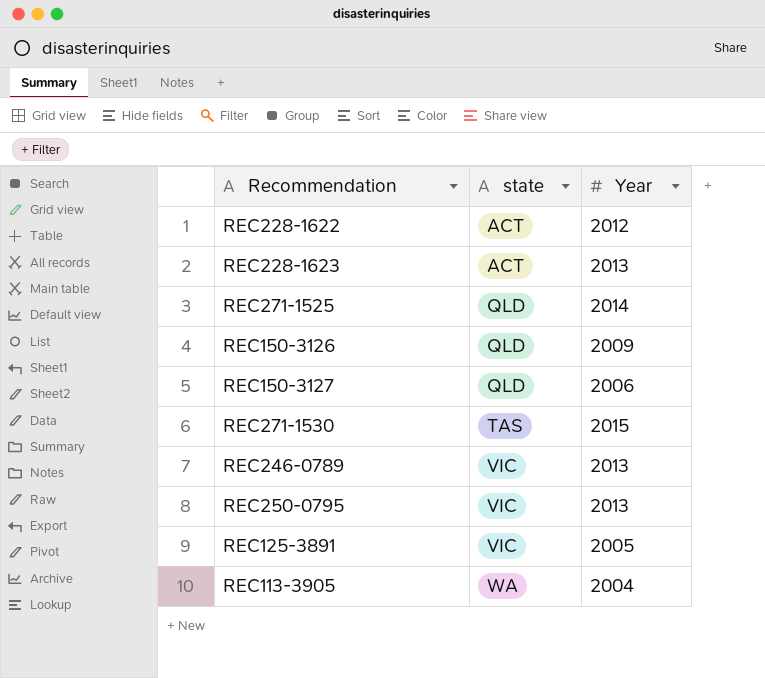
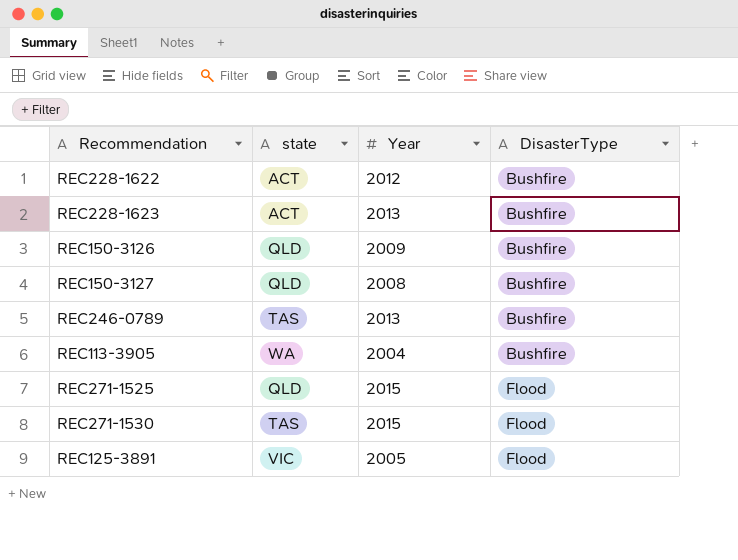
row order: state ascending -> DisasterType ascending
column DisasterType | position: none -> 4
row REC250-0795: VIC | 2013 -> none
REC150-3127 | Year: 2006 -> 2008
REC246-0789 | state: VIC -> TAS
REC271-1525 | Year: 2014 -> 2015

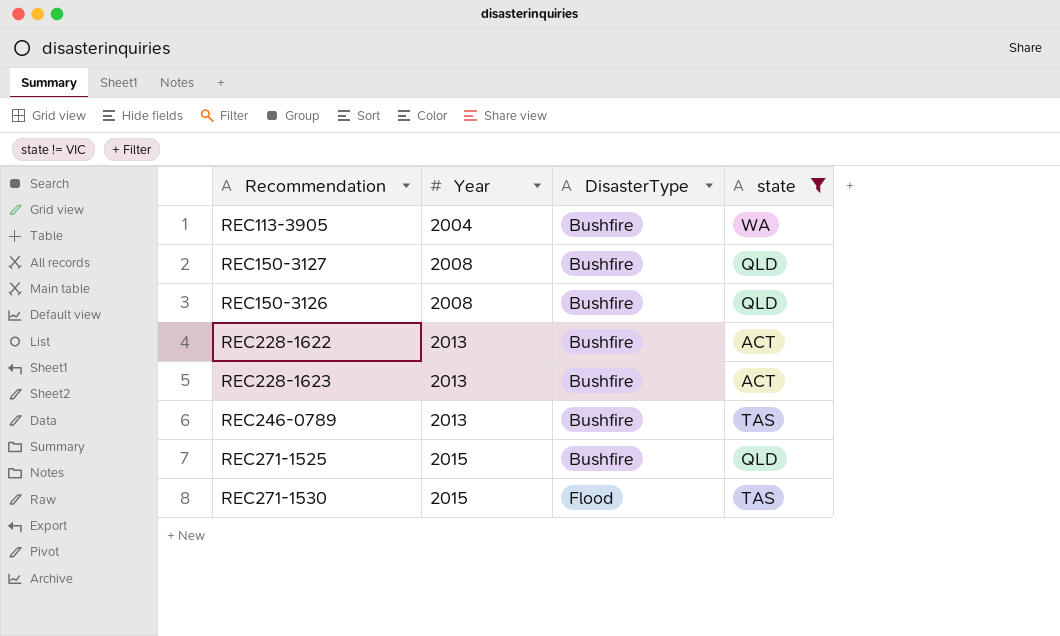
filter: none -> state != VIC
row order: DisasterType ascending -> Year ascending
column state | position: 2 -> 4
REC150-3126 | Year: 2009 -> 2008
REC228-1622 | Year: 2012 -> 2013
REC271-1525 | DisasterType: Flood -> Bushfire

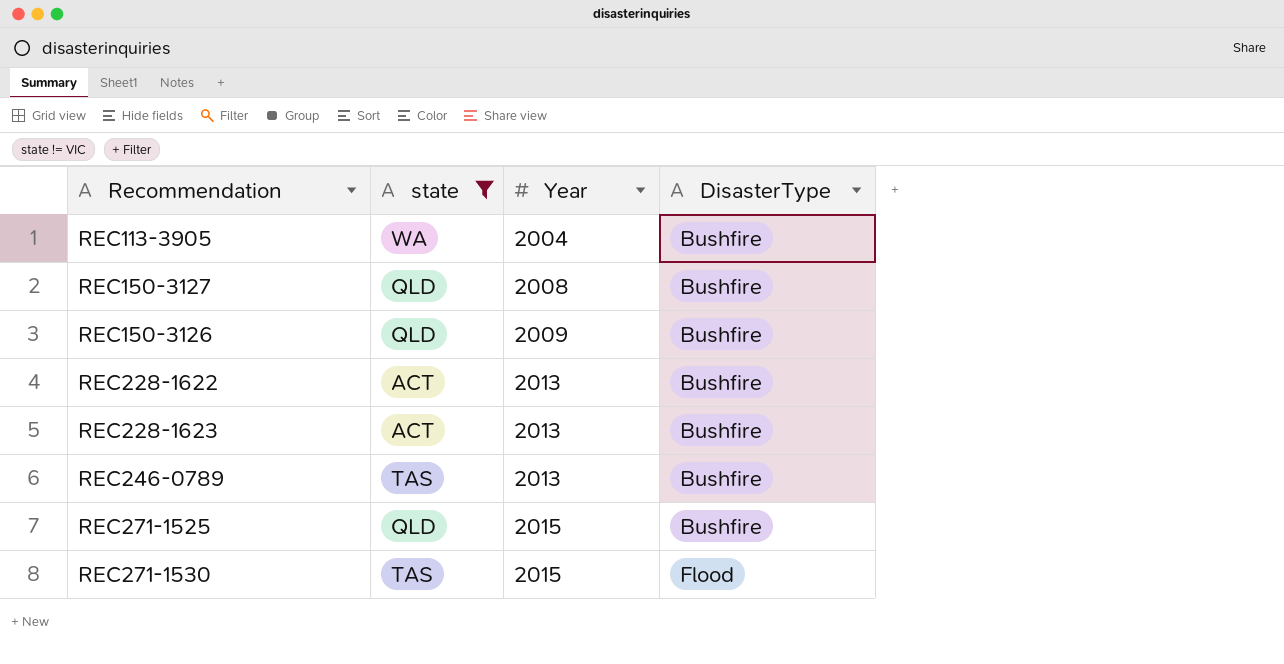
column state | position: 4 -> 2
REC150-3126 | Year: 2008 -> 2009

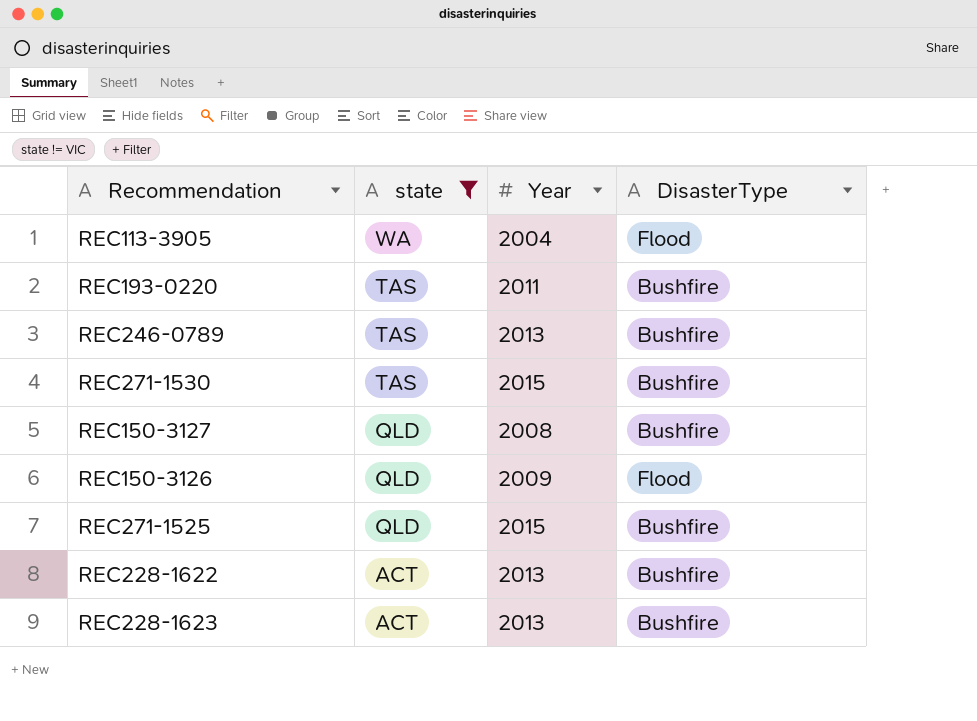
row order: Year ascending -> state descending
REC113-3905 | DisasterType: Bushfire -> Flood
row REC193-0220: none -> TAS | 2011 | Bushfire
REC271-1530 | DisasterType: Flood -> Bushfire
REC150-3126 | DisasterType: Bushfire -> Flood

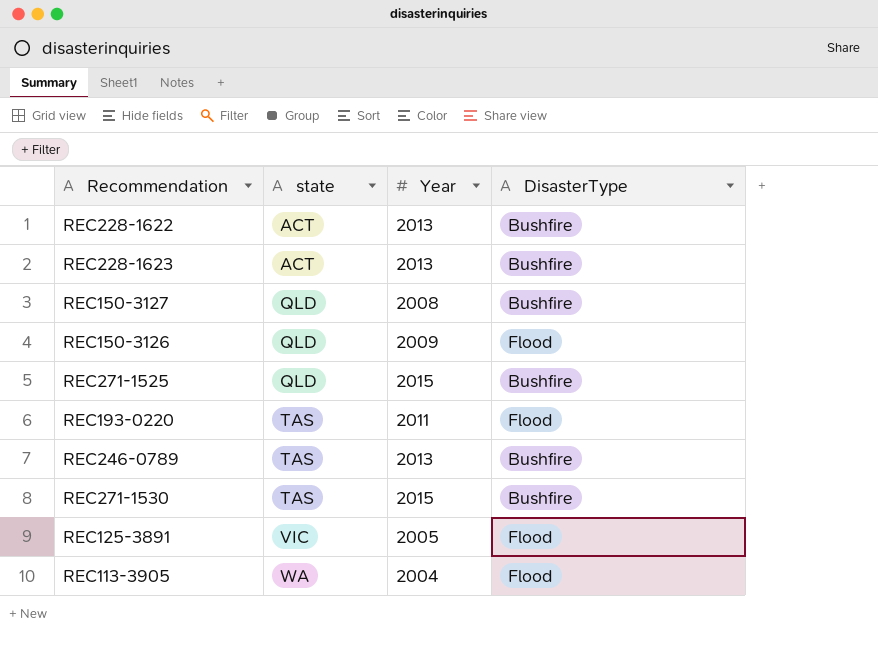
filter: state != VIC -> none
row order: state descending -> state ascending
REC193-0220 | DisasterType: Bushfire -> Flood

